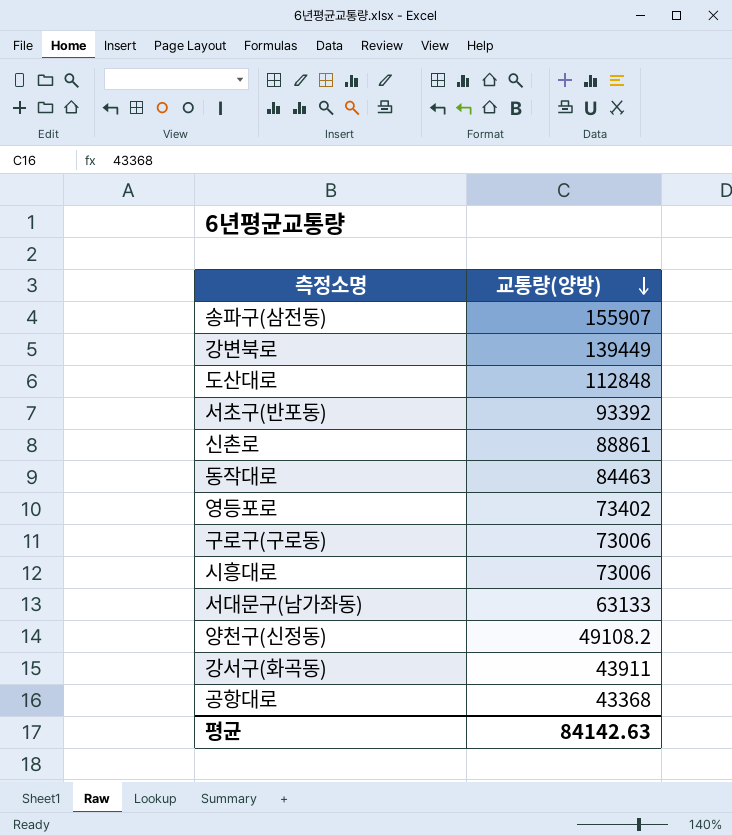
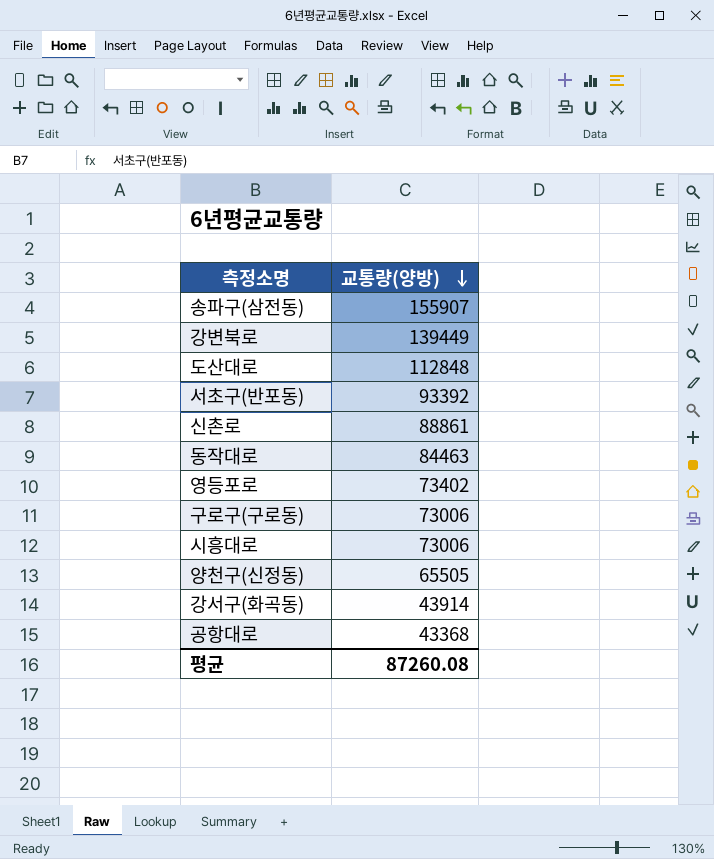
row 서대문구(남가좌동): 63133 -> none
양천구(신정동) | 교통량(양방): 49108.2 -> 65505
강서구(화곡동) | 교통량(양방): 43911 -> 43914
평균 | 교통량(양방): 84142.63 -> 87260.08

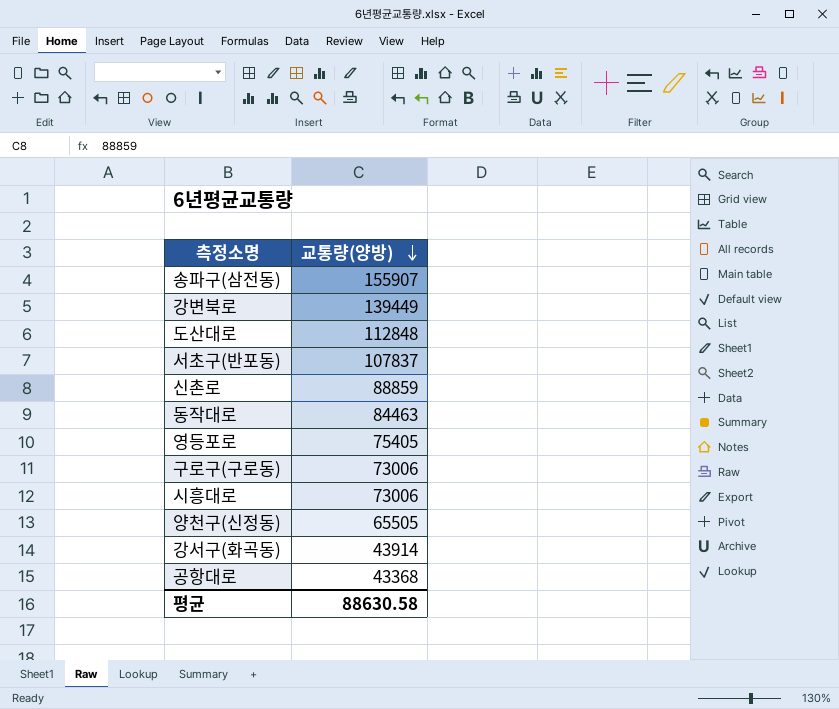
서초구(반포동) | 교통량(양방): 93392 -> 107837
신촌로 | 교통량(양방): 88861 -> 88859
영등포로 | 교통량(양방): 73402 -> 75405
평균 | 교통량(양방): 87260.08 -> 88630.58

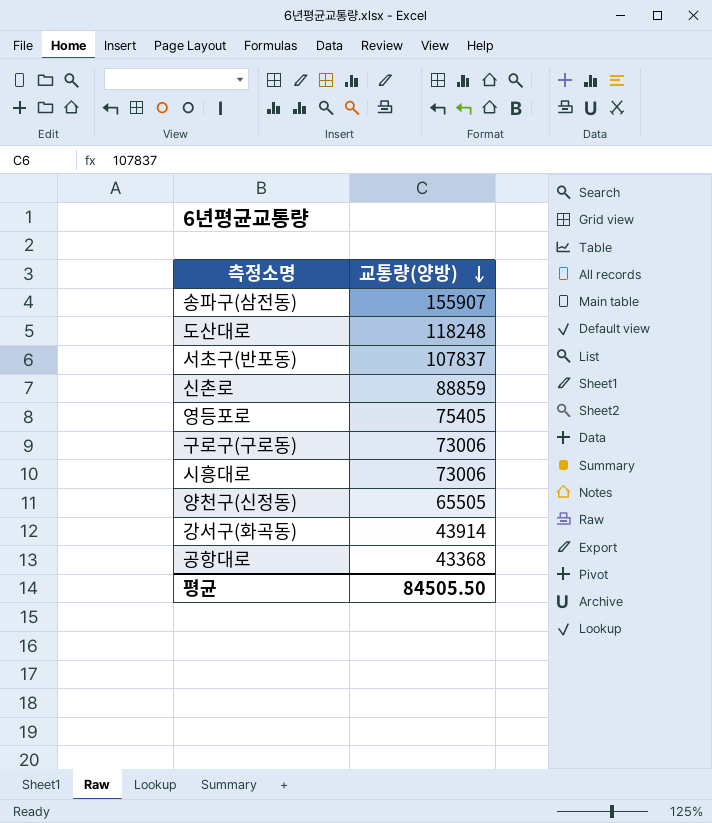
row 강변북로: 139449 -> none
row 동작대로: 84463 -> none
도산대로 | 교통량(양방): 112848 -> 118248
평균 | 교통량(양방): 88630.58 -> 84505.50

